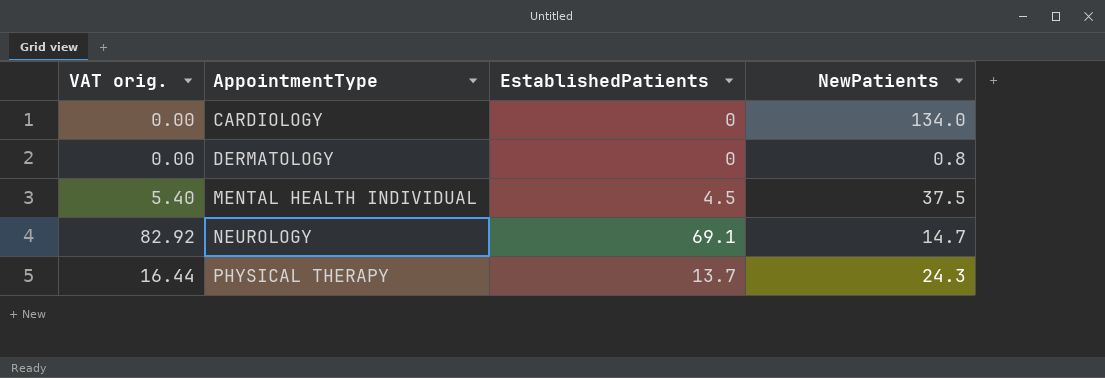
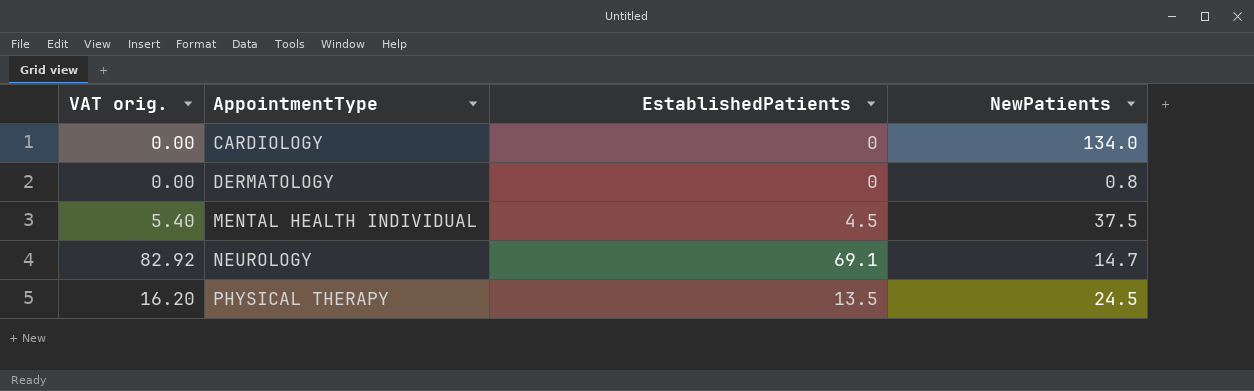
PHYSICAL THERAPY | VAT orig.: 16.44 -> 16.20
PHYSICAL THERAPY | EstablishedPatients: 13.7 -> 13.5
PHYSICAL THERAPY | NewPatients: 24.3 -> 24.5

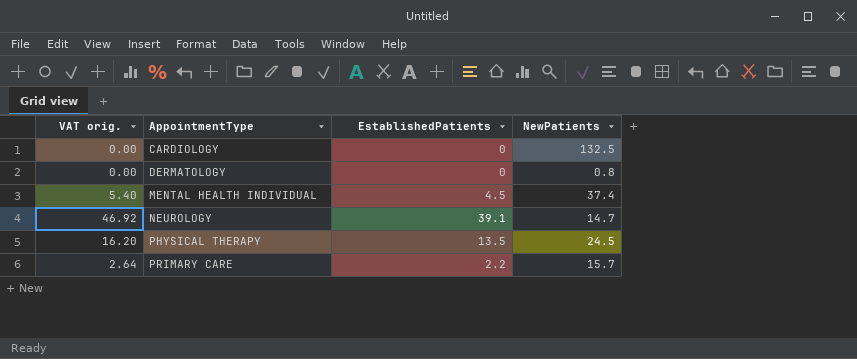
CARDIOLOGY | NewPatients: 134.0 -> 132.5
MENTAL HEALTH INDIVIDUAL | NewPatients: 37.5 -> 37.4
NEUROLOGY | VAT orig.: 82.92 -> 46.92
NEUROLOGY | EstablishedPatients: 69.1 -> 39.1
row PRIMARY CARE: none -> 2.64 | 2.2 | 15.7

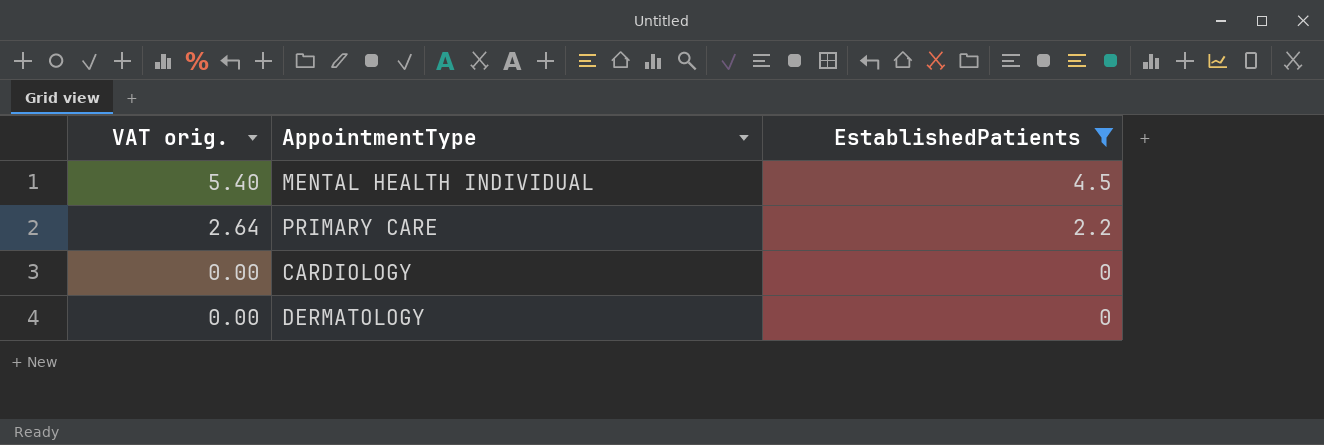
filter: none -> EstablishedPatients <= 4.5
row order: AppointmentType ascending -> VAT orig. descending
column NewPatients | position: 4 -> none

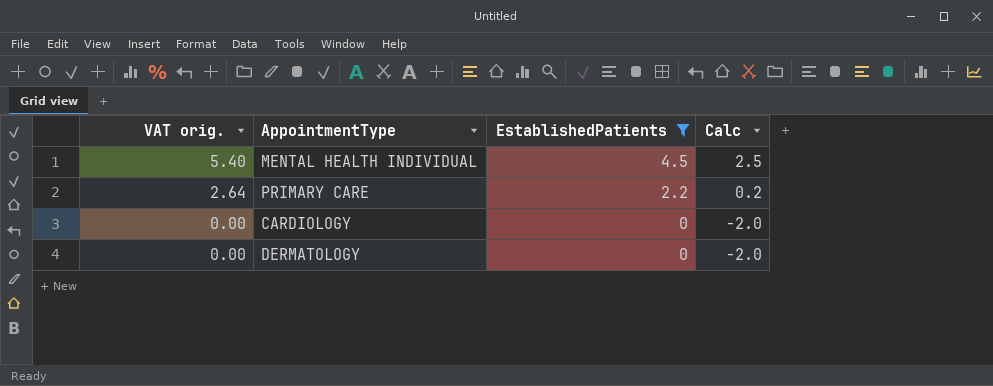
column Calc | formula: none -> [EstablishedPatients] - 2

